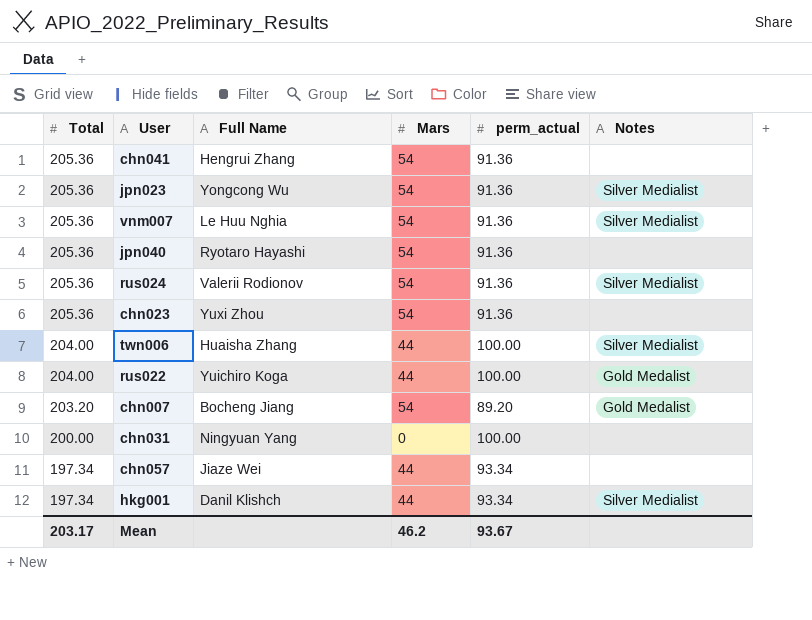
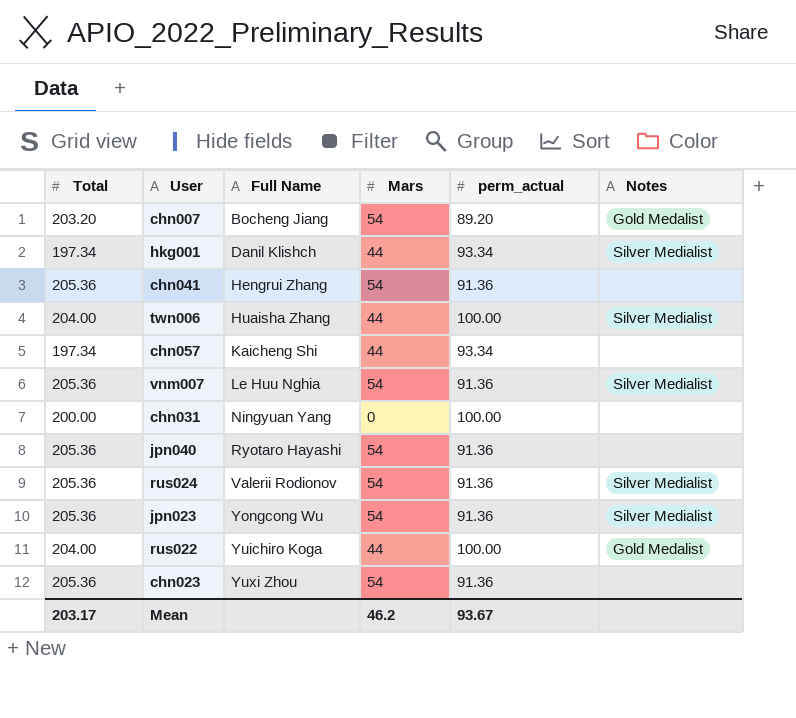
row order: Total descending -> Full Name ascending
chn057 | Full Name: Jiaze Wei -> Kaicheng Shi

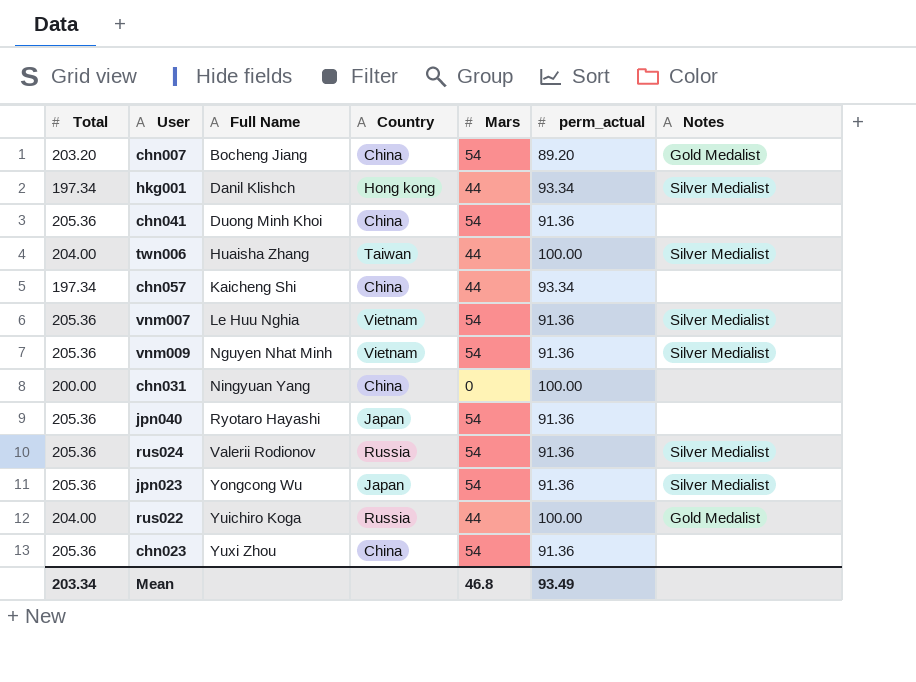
column Country | position: none -> 4
chn041 | Full Name: Hengrui Zhang -> Duong Minh Khoi
row vnm009: none -> 205.36 | Nguyen Nhat Minh | Vietnam | 54 | 91.36 | Silver Medialist
Mean | Total: 203.17 -> 203.34
Mean | Mars: 46.2 -> 46.8
Mean | perm_actual: 93.67 -> 93.49

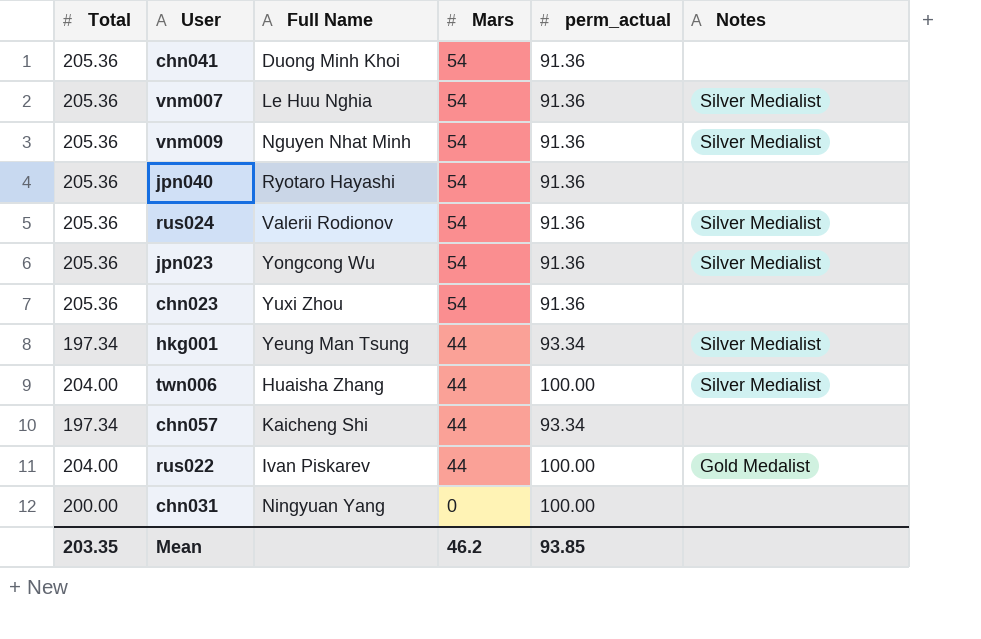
row order: Full Name ascending -> Mars descending
column Country | position: 4 -> none
row chn007: 203.20 | Bocheng Jiang | China | 54 | 89.20 | Gold Medalist -> none
hkg001 | Full Name: Danil Klishch -> Yeung Man Tsung
rus022 | Full Name: Yuichiro Koga -> Ivan Piskarev
Mean | Total: 203.34 -> 203.35
Mean | Mars: 46.8 -> 46.2
Mean | perm_actual: 93.49 -> 93.85

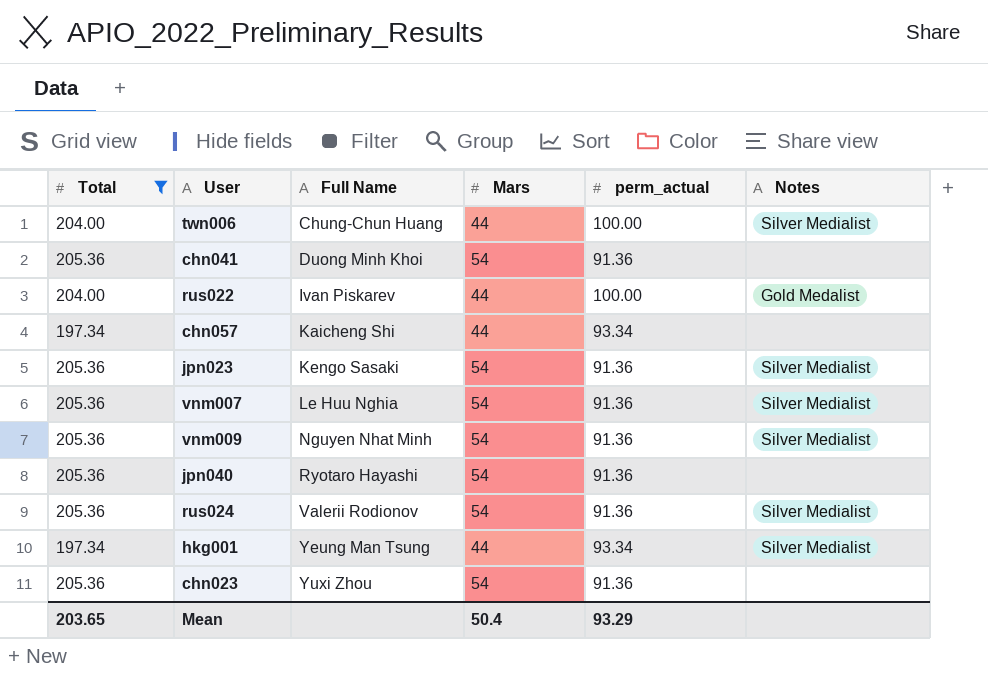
filter: none -> Total != 200.00
row order: Mars descending -> Full Name ascending
twn006 | Full Name: Huaisha Zhang -> Chung-Chun Huang
jpn023 | Full Name: Yongcong Wu -> Kengo Sasaki
Mean | Total: 203.35 -> 203.65
Mean | Mars: 46.2 -> 50.4
Mean | perm_actual: 93.85 -> 93.29

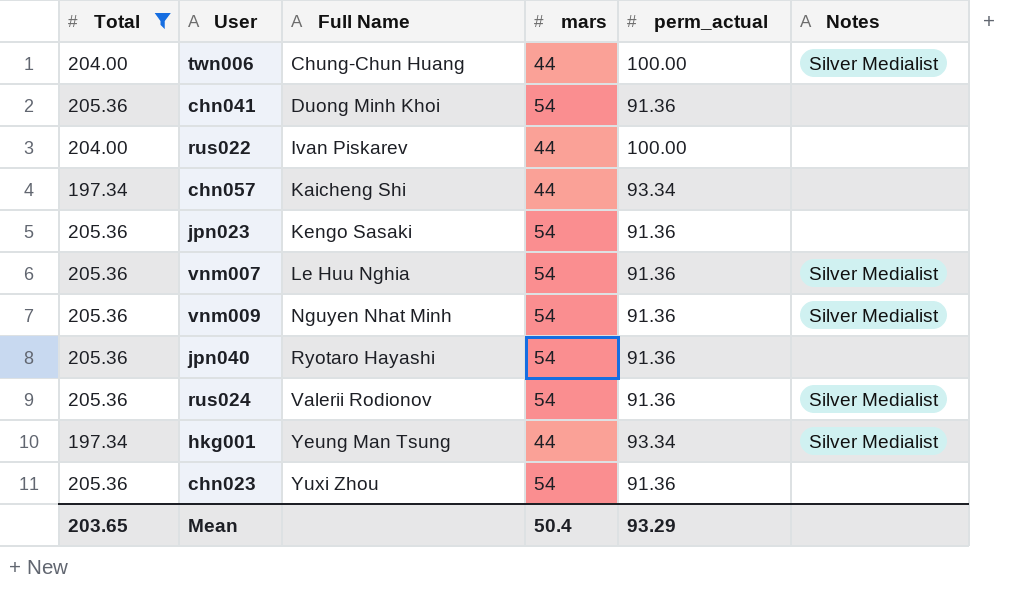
column name: Mars -> mars
rus022 | Notes: Gold Medalist -> none
jpn023 | Notes: Silver Medialist -> none

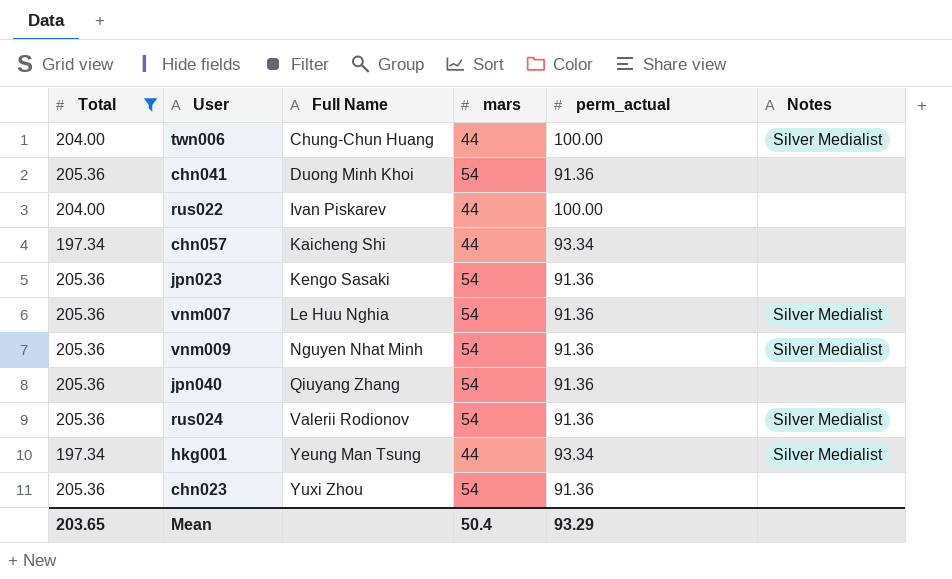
jpn040 | Full Name: Ryotaro Hayashi -> Qiuyang Zhang

